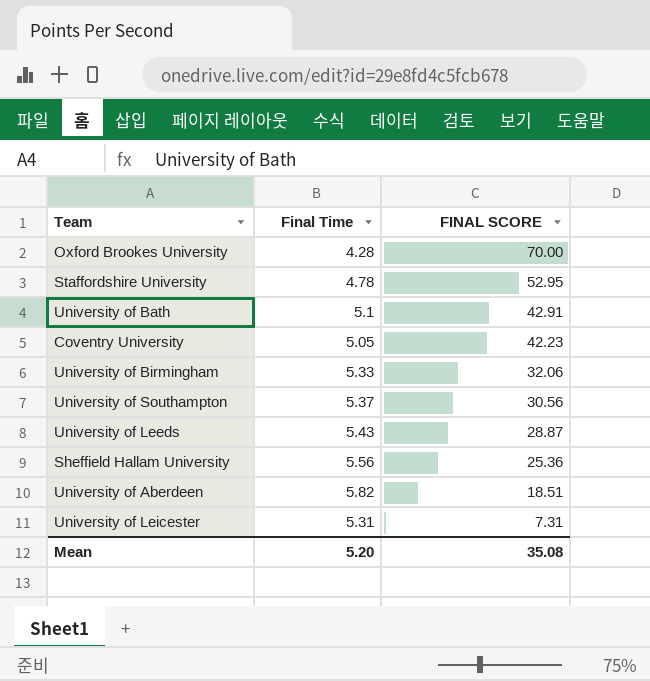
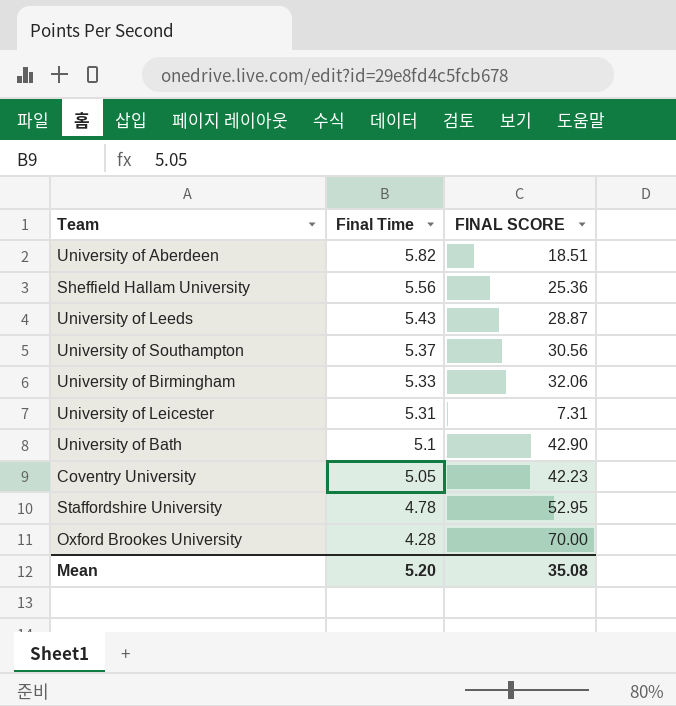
row order: FINAL SCORE descending -> Final Time descending
University of Bath | FINAL SCORE: 42.91 -> 42.90

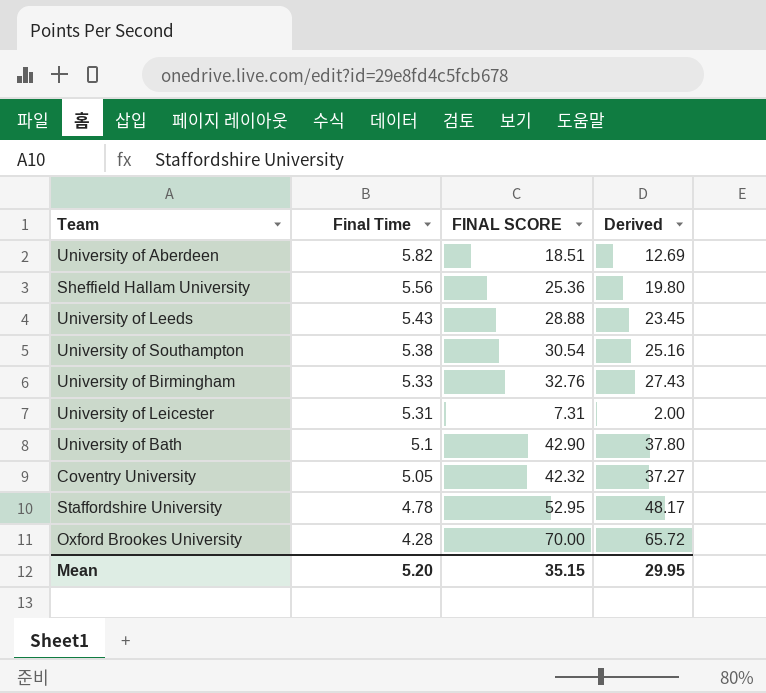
column Derived | formula: none -> [FINAL SCORE] - [Final Time]
University of Leeds | FINAL SCORE: 28.87 -> 28.88
University of Southampton | Final Time: 5.37 -> 5.38
University of Southampton | FINAL SCORE: 30.56 -> 30.54
University of Birmingham | FINAL SCORE: 32.06 -> 32.76
Coventry University | FINAL SCORE: 42.23 -> 42.32
Mean | FINAL SCORE: 35.08 -> 35.15

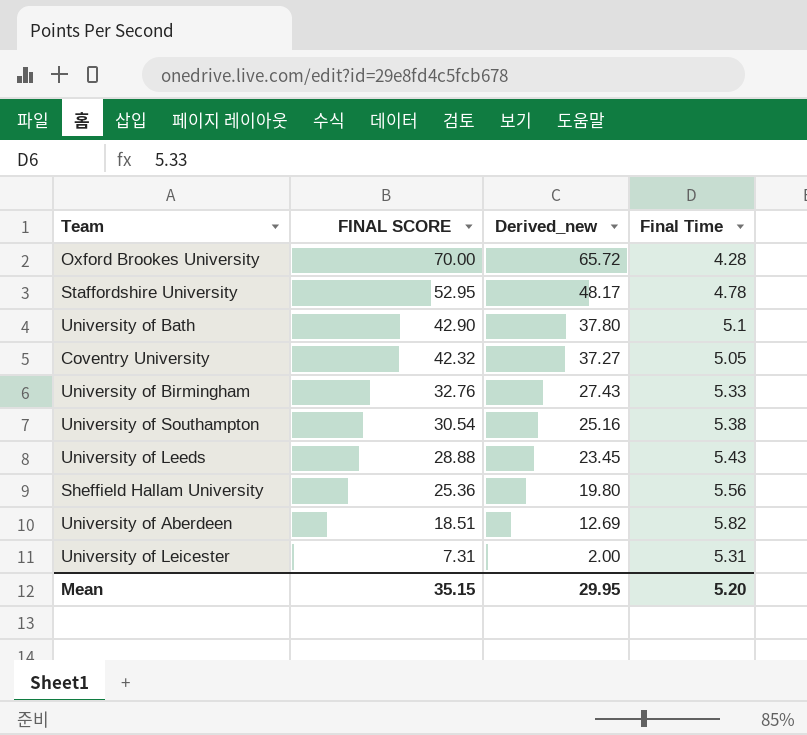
row order: Final Time descending -> FINAL SCORE descending
column name: Derived -> Derived_new
column Final Time | position: 2 -> 4

